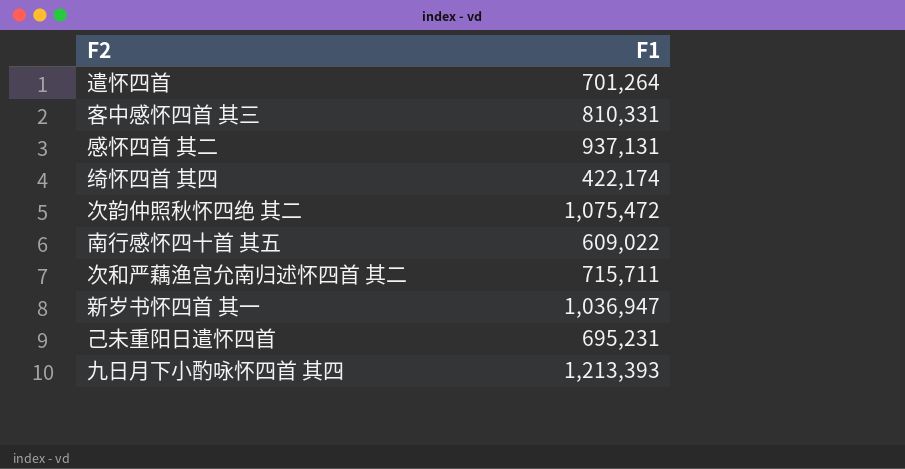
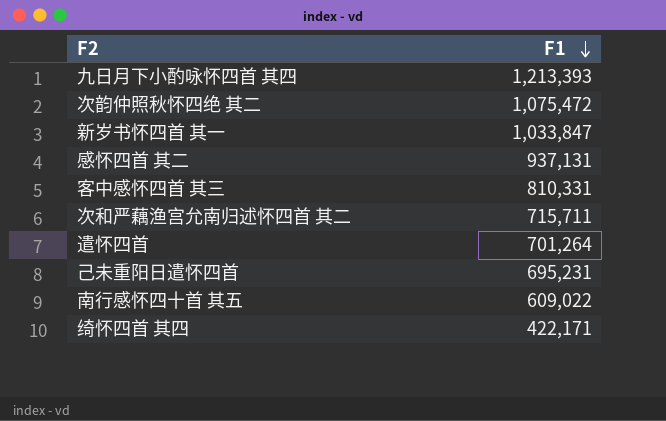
row order: none -> F1 descending
新岁书怀四首 其一 | F1: 1,036,947 -> 1,033,847
绮怀四首 其四 | F1: 422,174 -> 422,171

